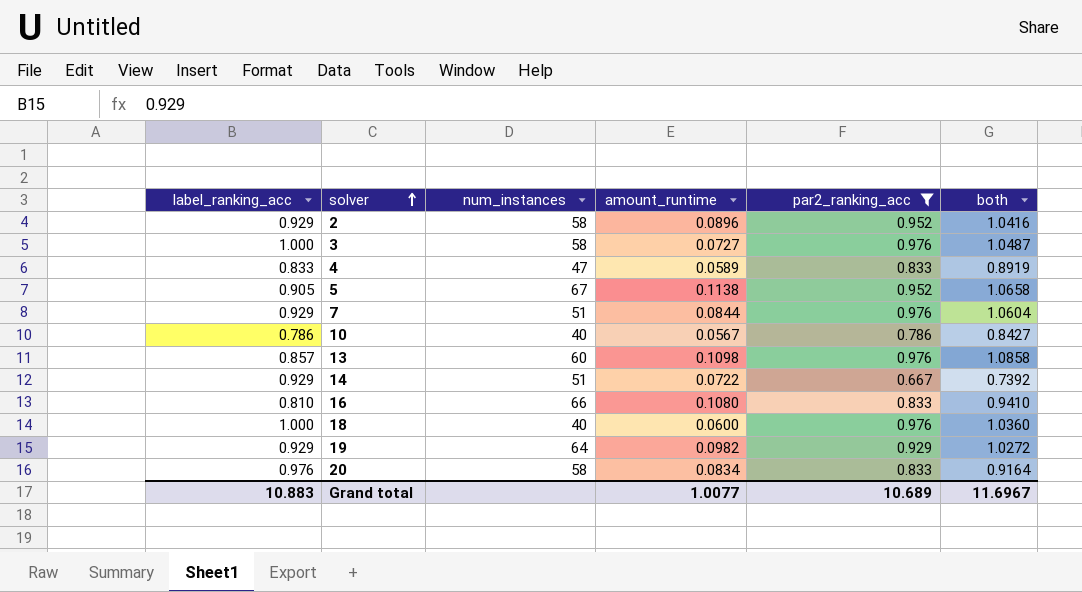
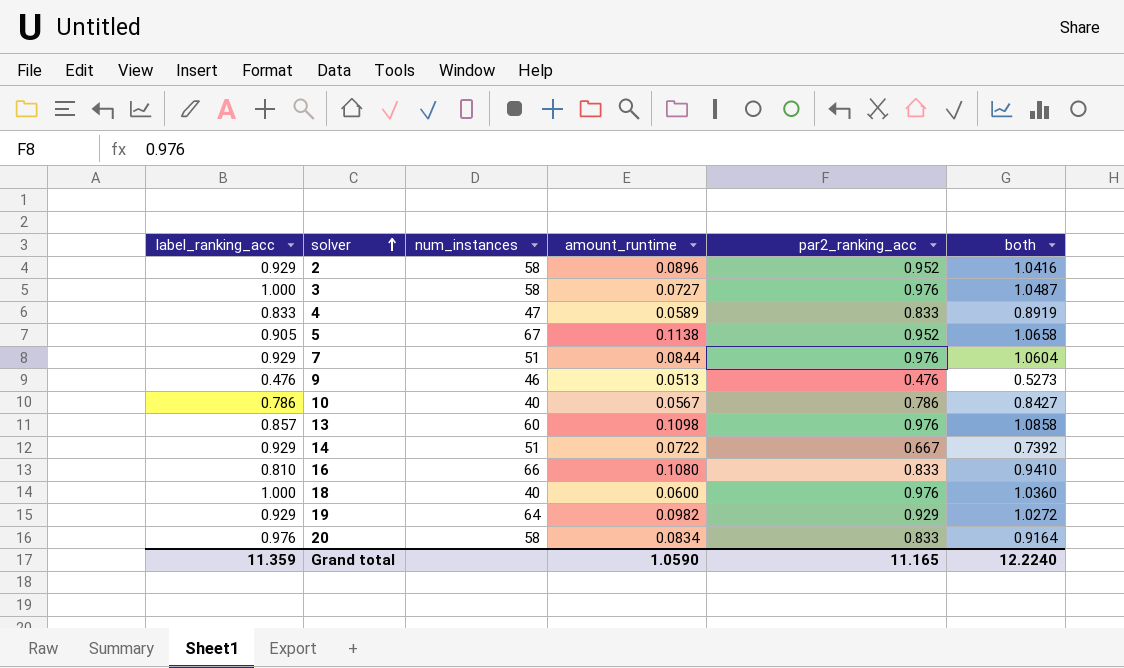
filter: par2_ranking_acc != 0.476 -> none
Grand total | label_ranking_acc: 10.883 -> 11.359
Grand total | amount_runtime: 1.0077 -> 1.0590
Grand total | par2_ranking_acc: 10.689 -> 11.165
Grand total | both: 11.6967 -> 12.2240

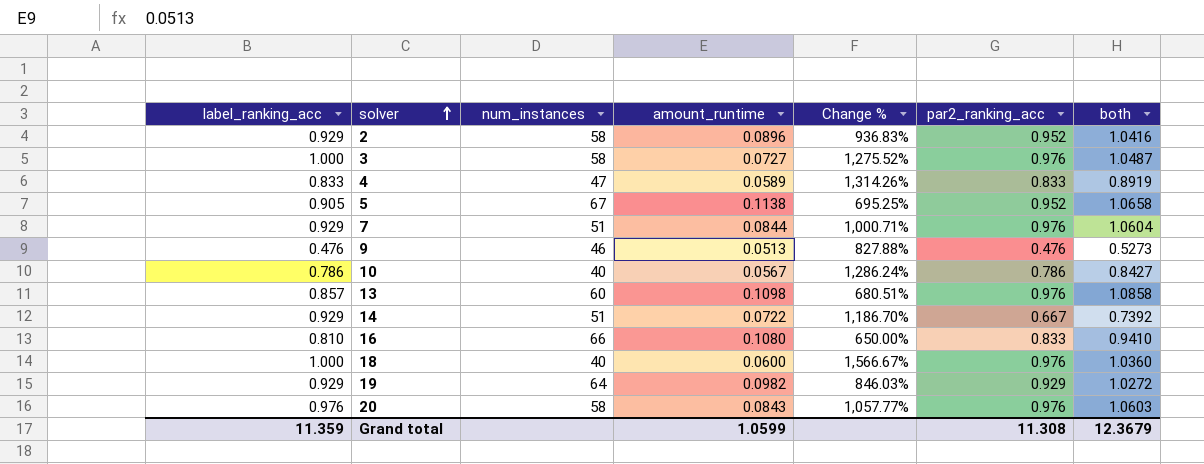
column Change % | formula: none -> ([label_ranking_acc] - [amount_runtime]) / [amount_runtime]
20 | amount_runtime: 0.0834 -> 0.0843
20 | par2_ranking_acc: 0.833 -> 0.976
20 | both: 0.9164 -> 1.0603
Grand total | amount_runtime: 1.0590 -> 1.0599
Grand total | par2_ranking_acc: 11.165 -> 11.308
Grand total | both: 12.2240 -> 12.3679

